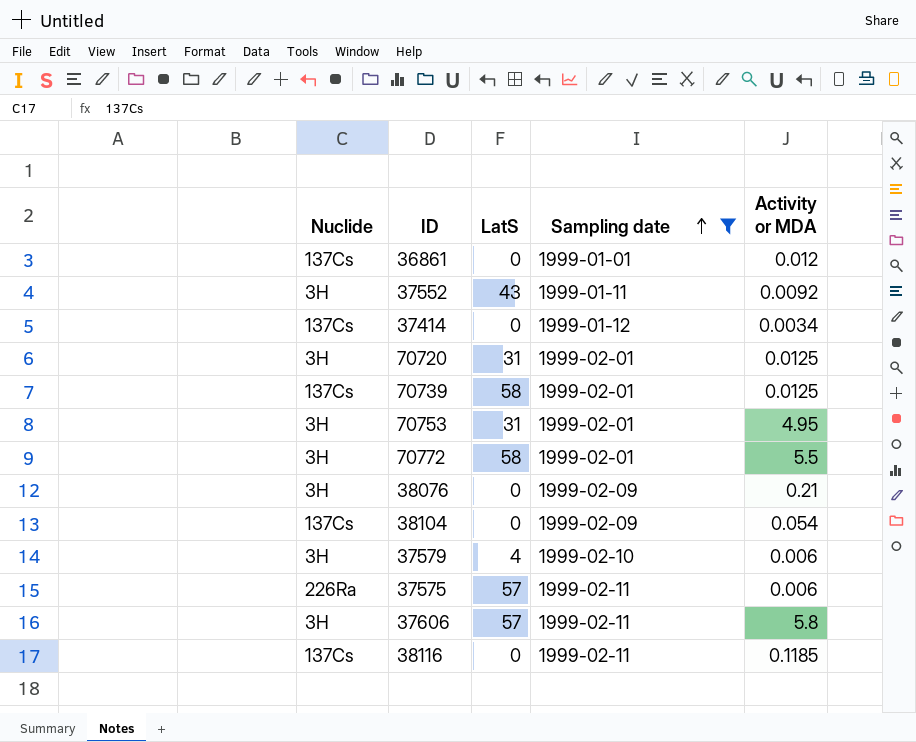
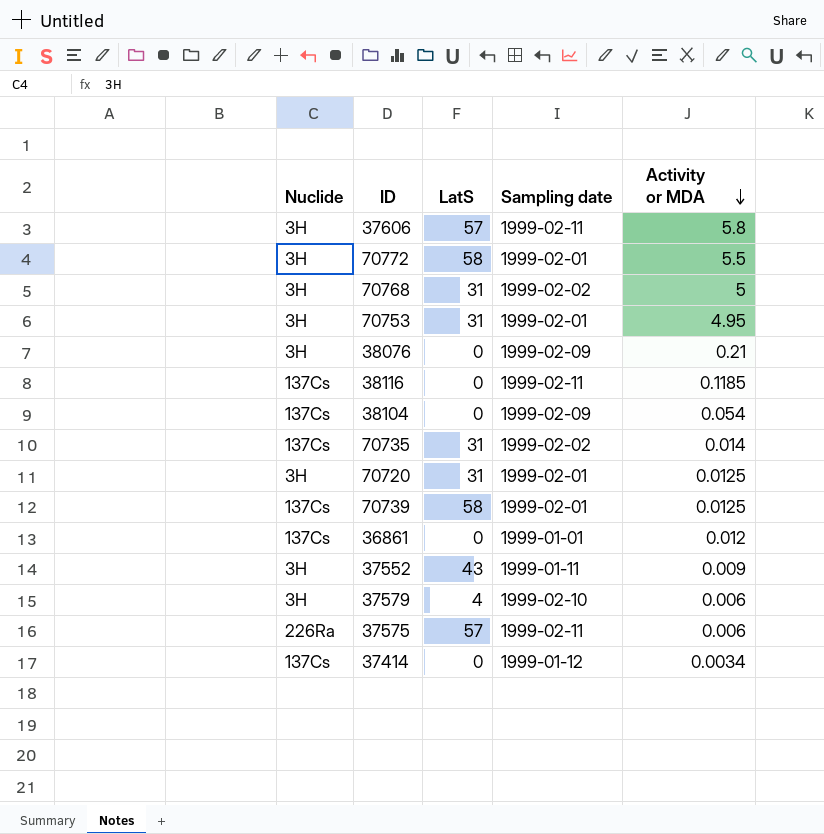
filter: Sampling date != 1999-02-02 -> none
row order: Sampling date ascending -> Activity or MDA descending
37552 | Activity or MDA: 0.0092 -> 0.009

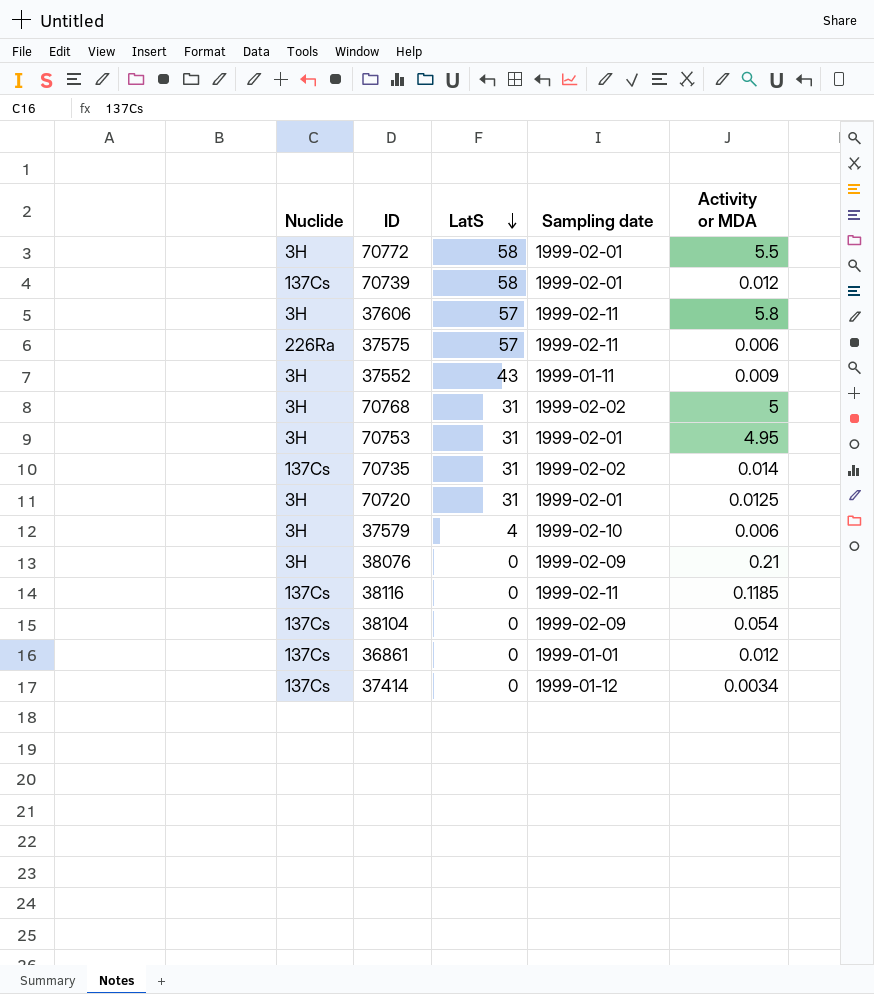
row order: Activity or MDA descending -> LatS descending
70739 | Activity or MDA: 0.0125 -> 0.012

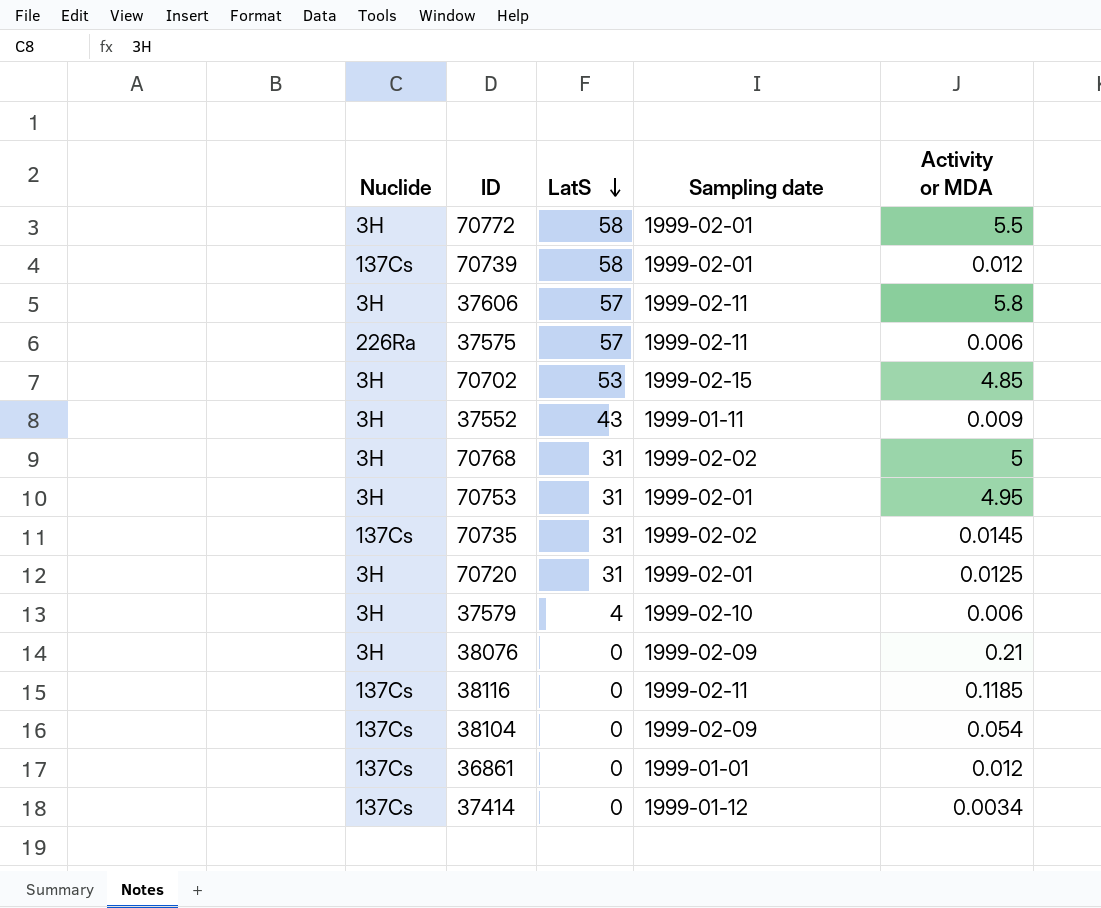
row 70702: none -> 3H | 53 | 1999-02-15 | 4.85
70735 | Activity or MDA: 0.014 -> 0.0145

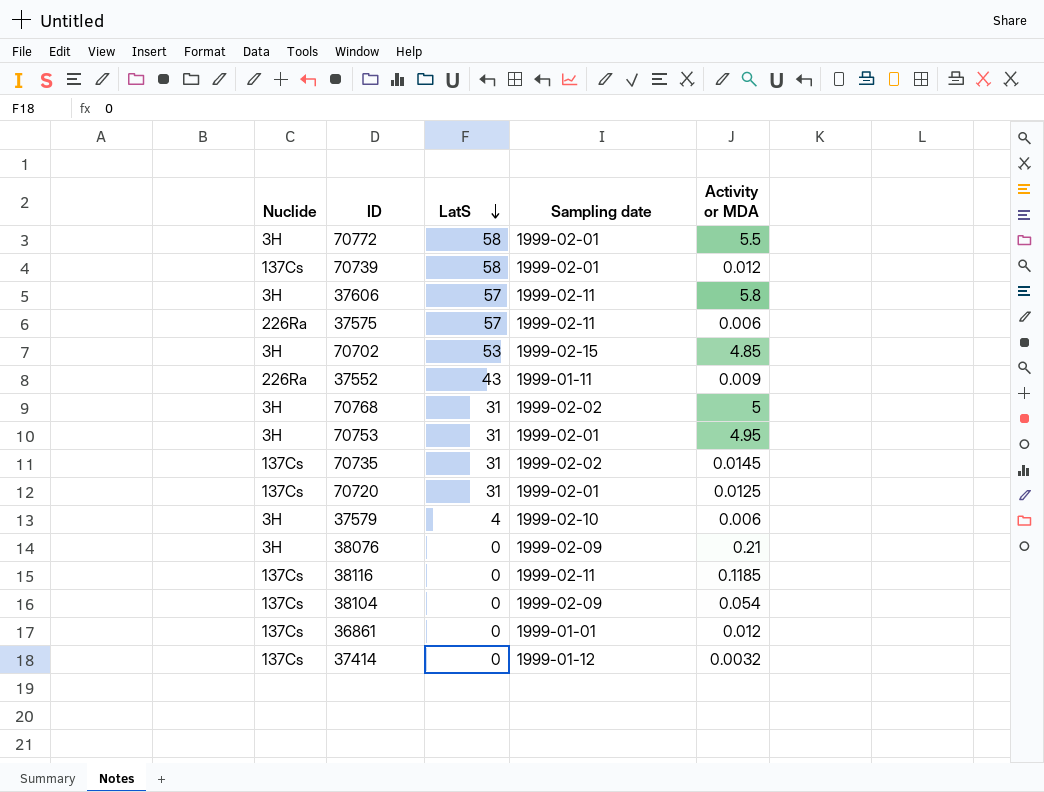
37552 | Nuclide: 3H -> 226Ra
70720 | Nuclide: 3H -> 137Cs
37414 | Activity or MDA: 0.0034 -> 0.0032

